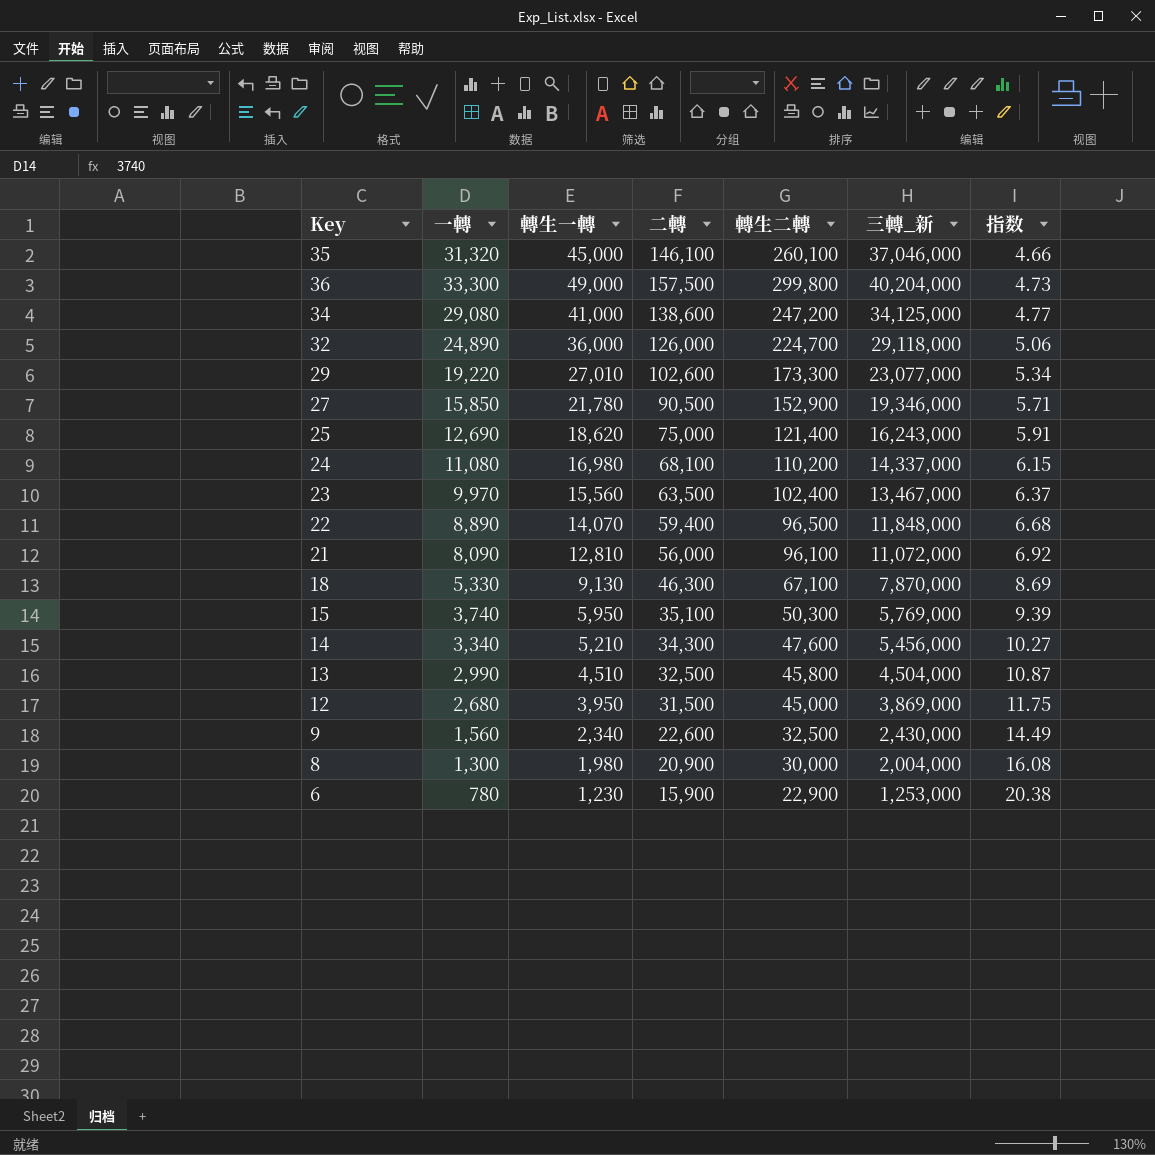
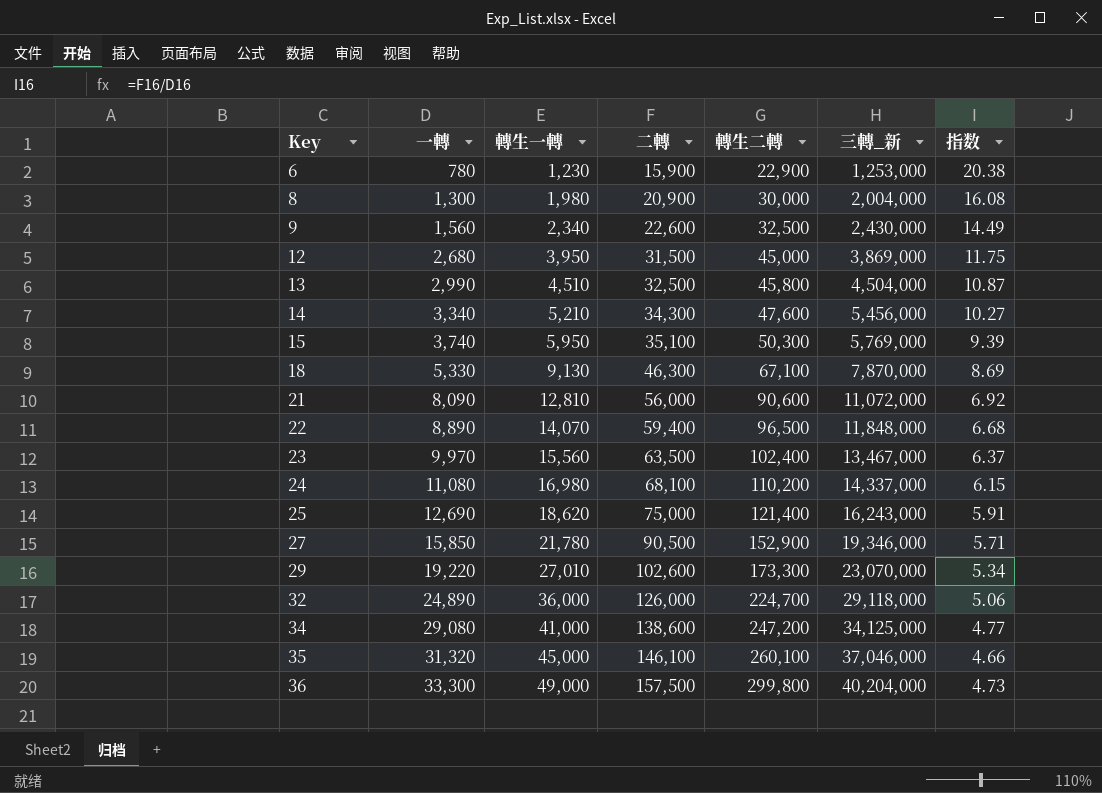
row order: 指数 ascending -> Key ascending
21 | 轉生二轉: 96,100 -> 90,600
29 | 三轉_新: 23,077,000 -> 23,070,000

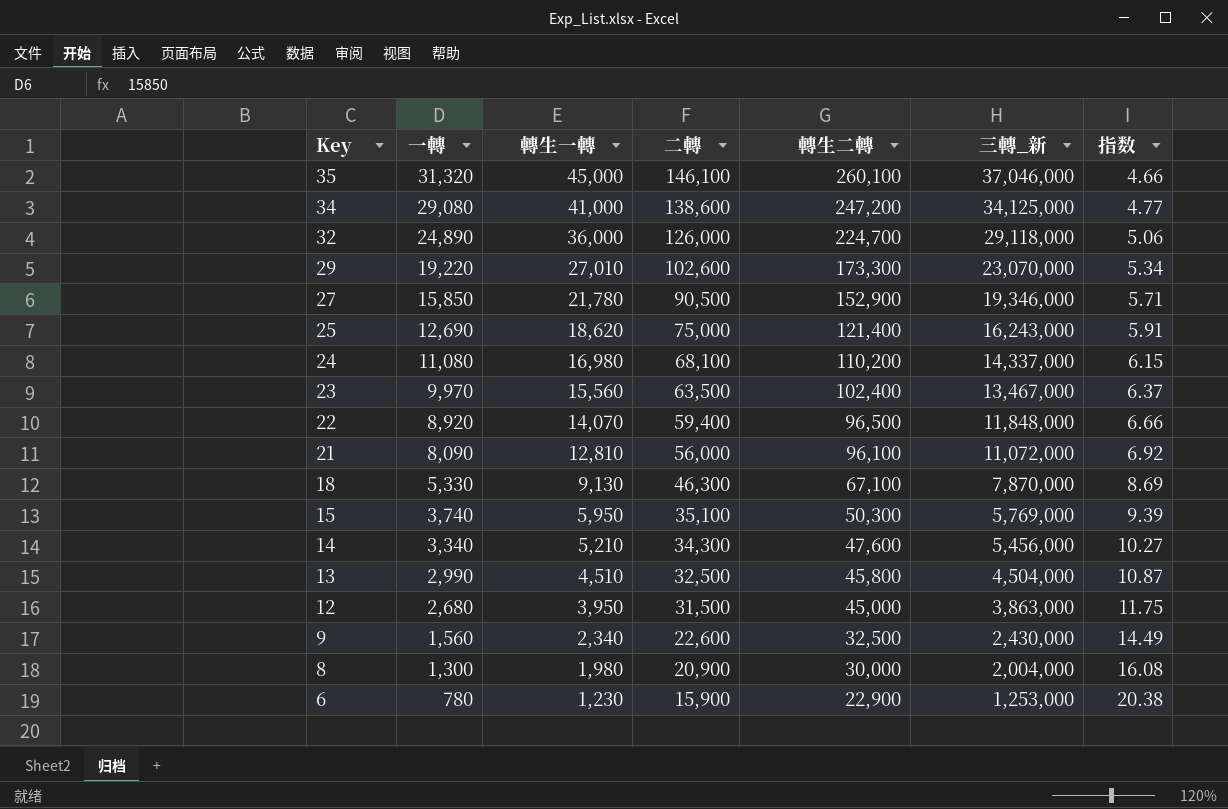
row order: Key ascending -> Key descending
row 36: 33,300 | 49,000 | 157,500 | 299,800 | 40,204,000 | 4.73 -> none
22 | 一轉: 8,890 -> 8,920
22 | 指数: 6.68 -> 6.66
21 | 轉生二轉: 90,600 -> 96,100
12 | 三轉_新: 3,869,000 -> 3,863,000

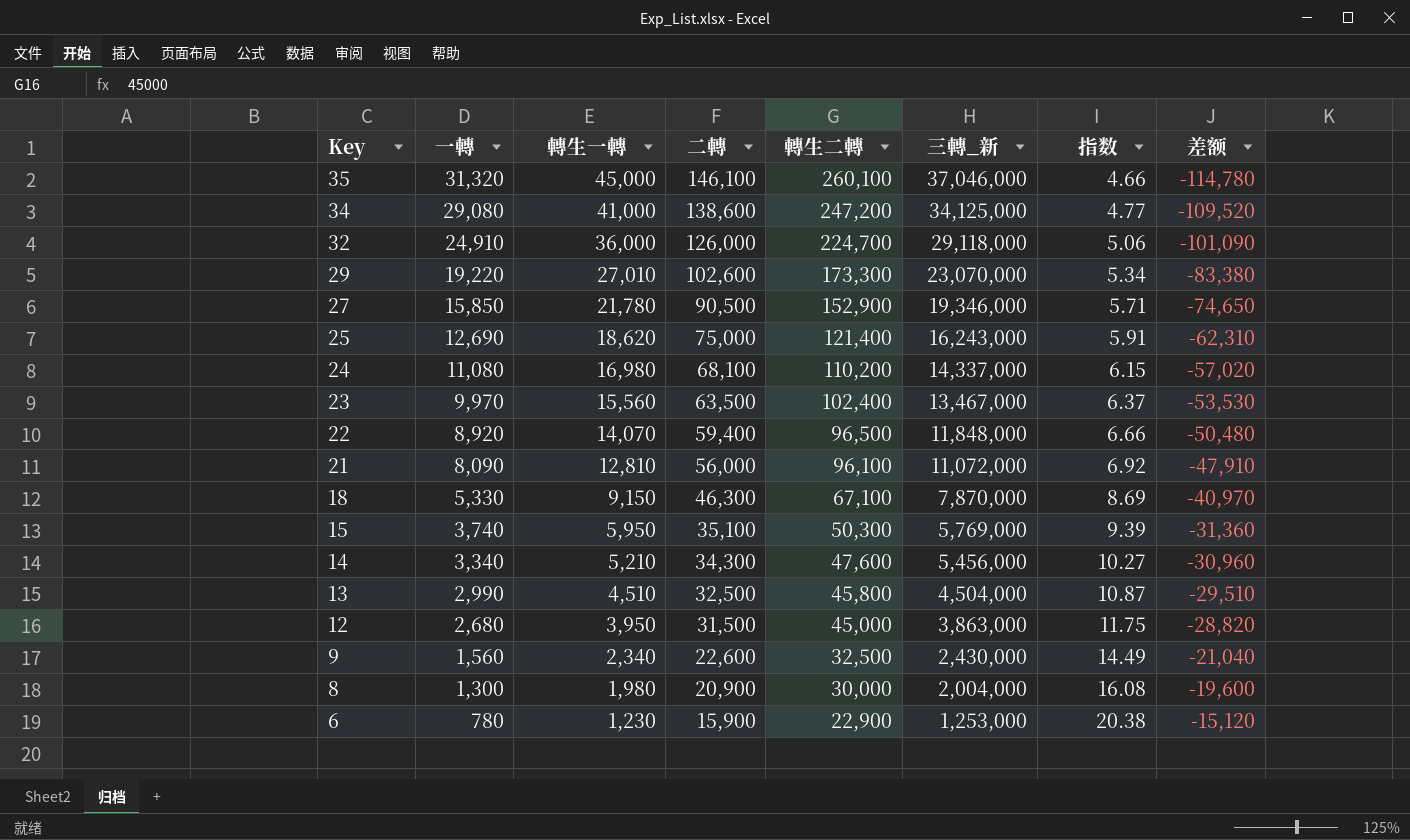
column 差额 | formula: none -> [一轉] - [二轉]
32 | 一轉: 24,890 -> 24,910
18 | 轉生一轉: 9,130 -> 9,150

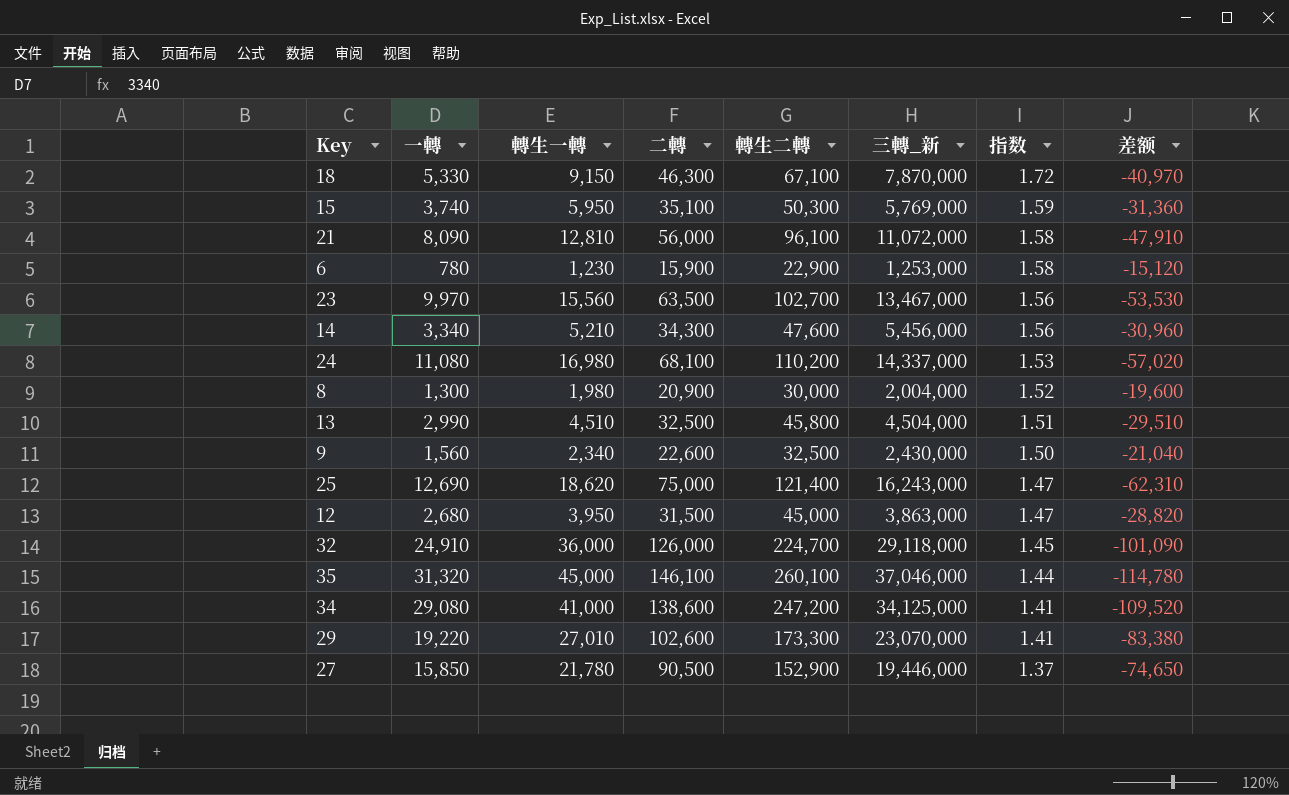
row order: Key descending -> 指数 descending
column 指数 | formula: [二轉] / [一轉] -> [轉生一轉] / [一轉]
row 22: 8,920 | 14,070 | 59,400 | 96,500 | 11,848,000 | 6.66 | -50,480 -> none
23 | 轉生二轉: 102,400 -> 102,700
27 | 三轉_新: 19,346,000 -> 19,446,000

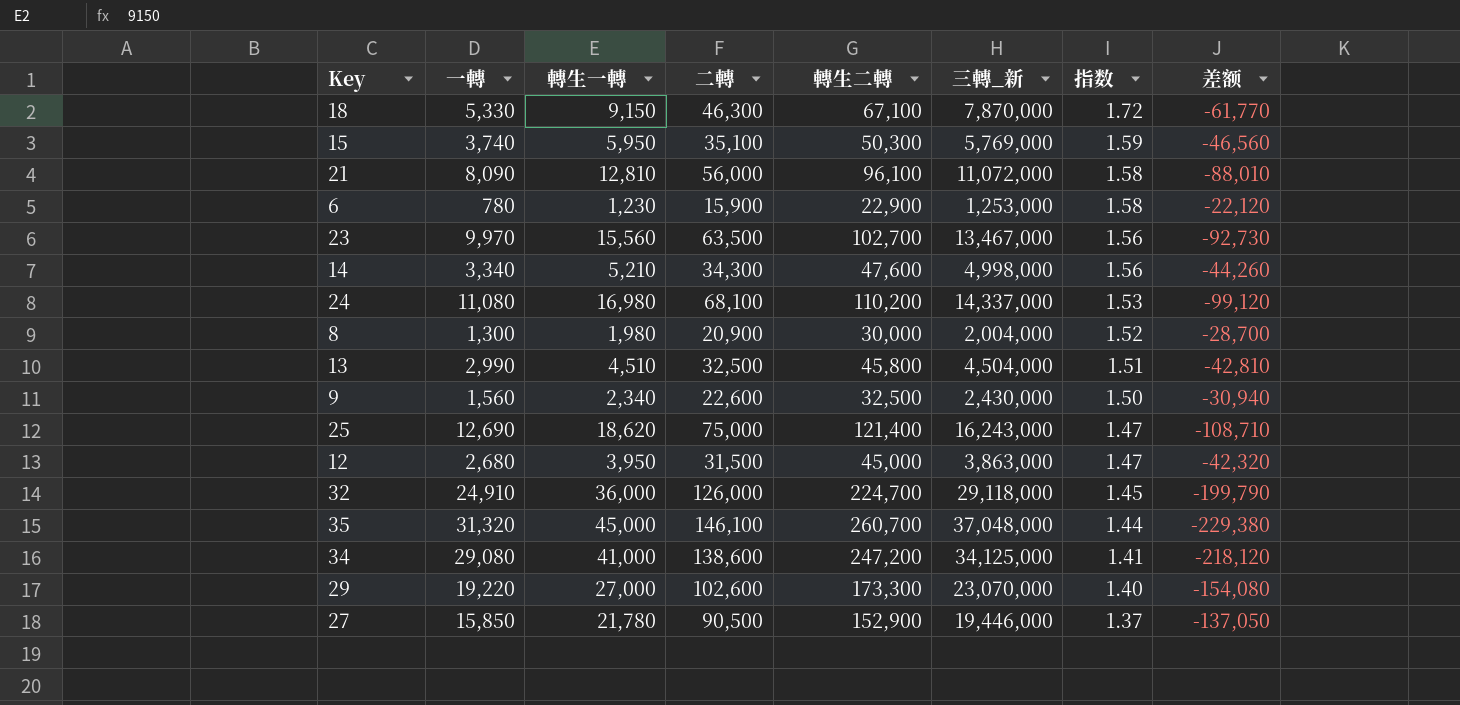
column 差额 | formula: [一轉] - [二轉] -> [一轉] - [轉生二轉]
14 | 三轉_新: 5,456,000 -> 4,998,000
35 | 轉生二轉: 260,100 -> 260,700
35 | 三轉_新: 37,046,000 -> 37,048,000
29 | 轉生一轉: 27,010 -> 27,000
29 | 指数: 1.41 -> 1.40

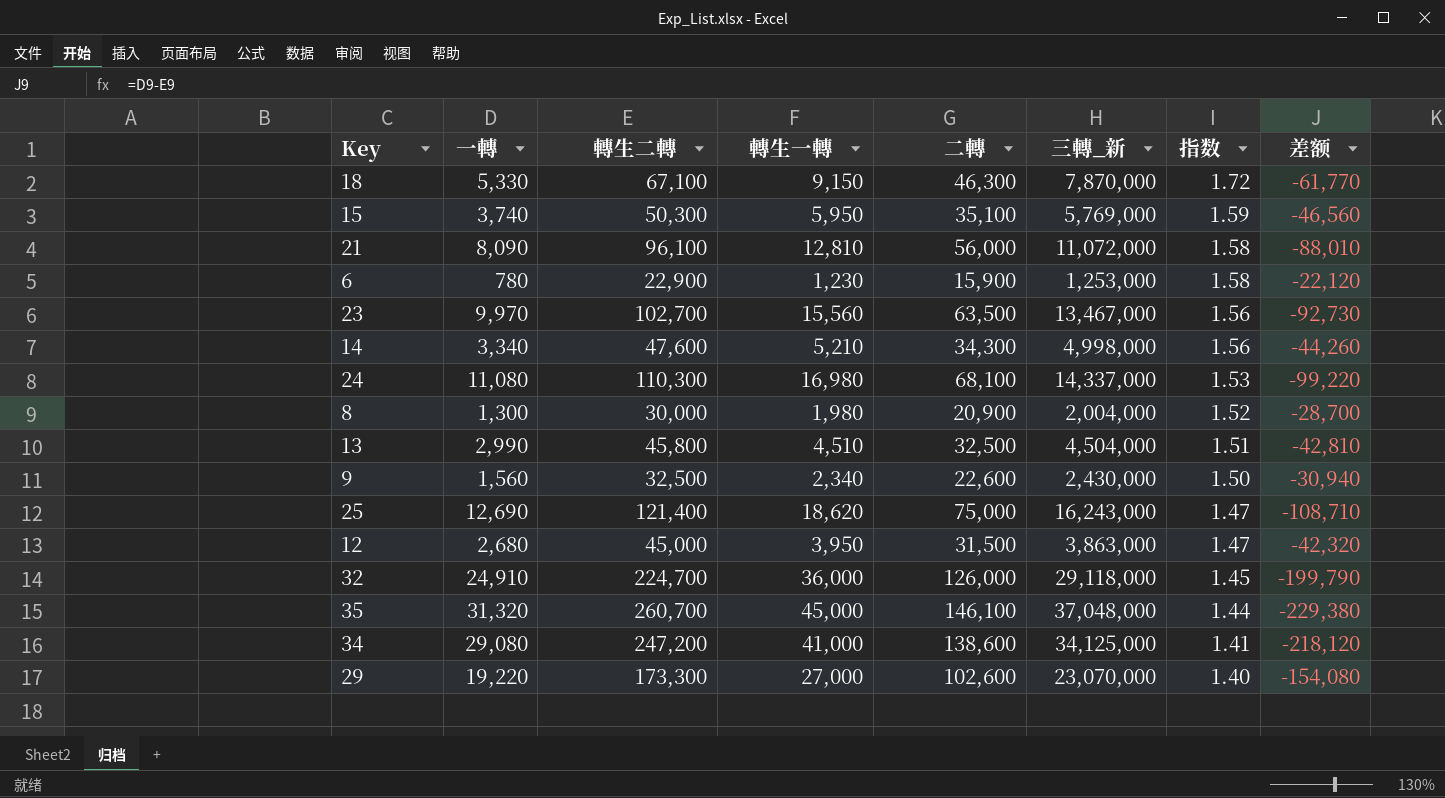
column 轉生二轉 | position: 5 -> 3
row 27: 15,850 | 21,780 | 90,500 | 152,900 | 19,446,000 | 1.37 | -137,050 -> none
24 | 轉生二轉: 110,200 -> 110,300
24 | 差额: -99,120 -> -99,220

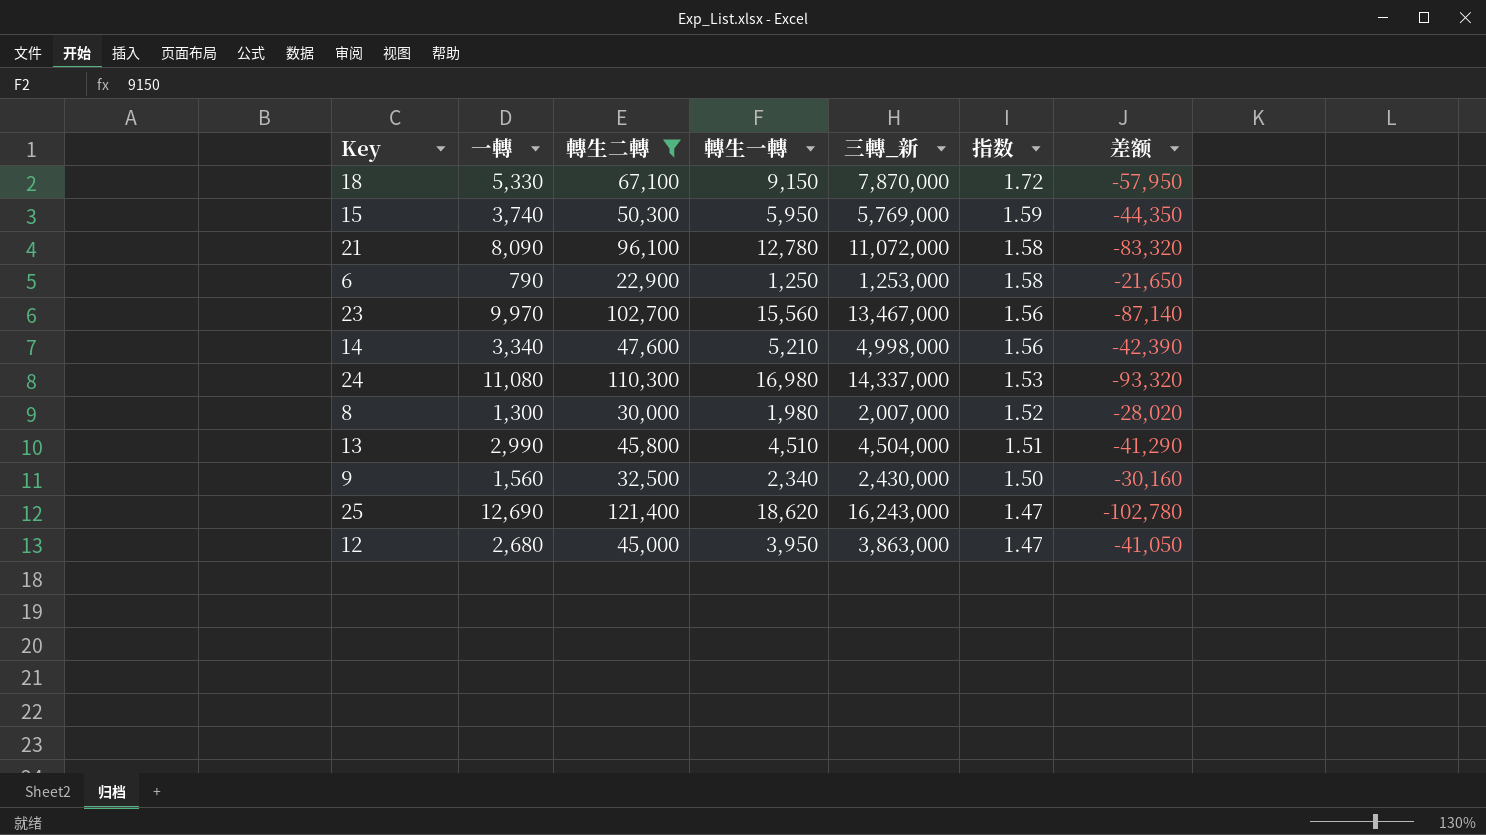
filter: none -> 轉生二轉 <= 121,400
column 二轉 | position: 5 -> none
column 差额 | formula: [一轉] - [轉生二轉] -> [轉生一轉] - [轉生二轉]
21 | 轉生一轉: 12,810 -> 12,780
6 | 一轉: 780 -> 790
6 | 轉生一轉: 1,230 -> 1,250
8 | 三轉_新: 2,004,000 -> 2,007,000

